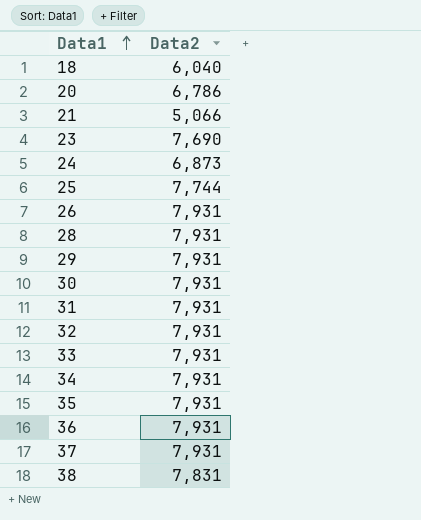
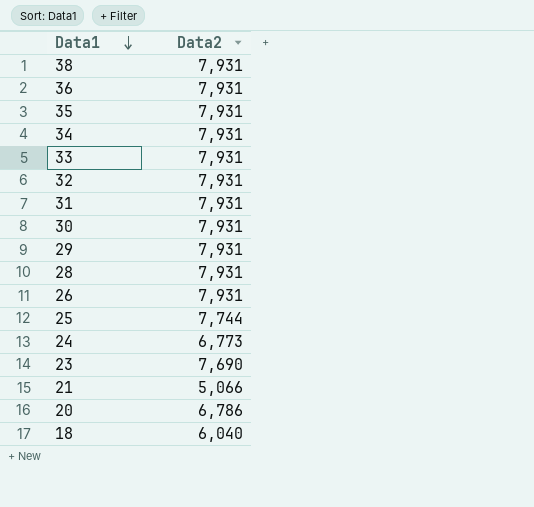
row order: Data1 ascending -> Data1 descending
row 37: 7,931 -> none
38 | Data2: 7,831 -> 7,931
24 | Data2: 6,873 -> 6,773

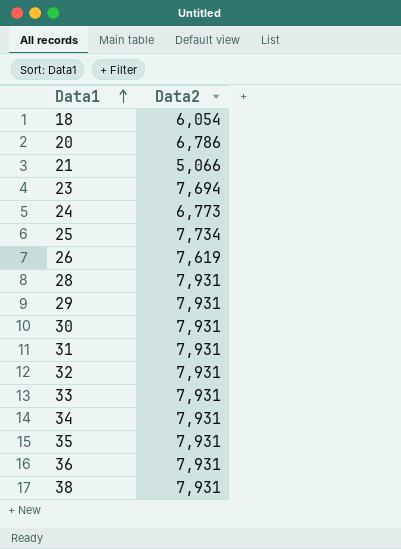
row order: Data1 descending -> Data1 ascending
18 | Data2: 6,040 -> 6,054
23 | Data2: 7,690 -> 7,694
25 | Data2: 7,744 -> 7,734
26 | Data2: 7,931 -> 7,619

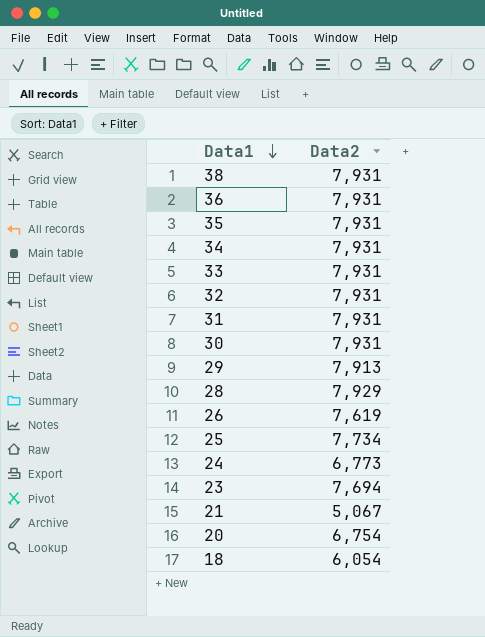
row order: Data1 ascending -> Data1 descending
29 | Data2: 7,931 -> 7,913
28 | Data2: 7,931 -> 7,929
21 | Data2: 5,066 -> 5,067
20 | Data2: 6,786 -> 6,754

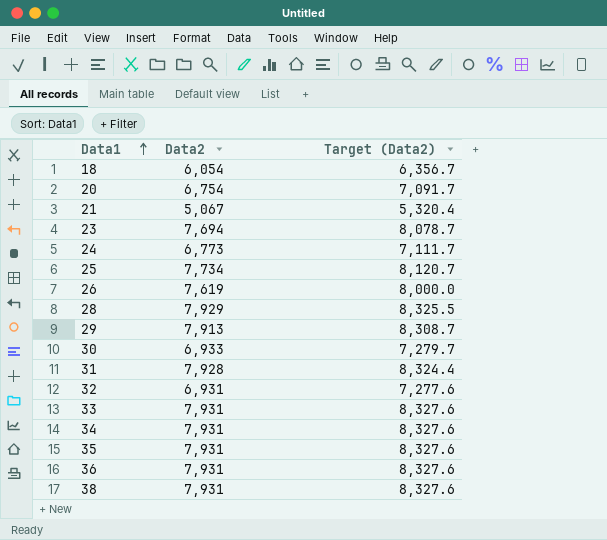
row order: Data1 descending -> Data1 ascending
column Target (Data2) | formula: none -> [Data2] * 1.05
30 | Data2: 7,931 -> 6,933
31 | Data2: 7,931 -> 7,928
32 | Data2: 7,931 -> 6,931

